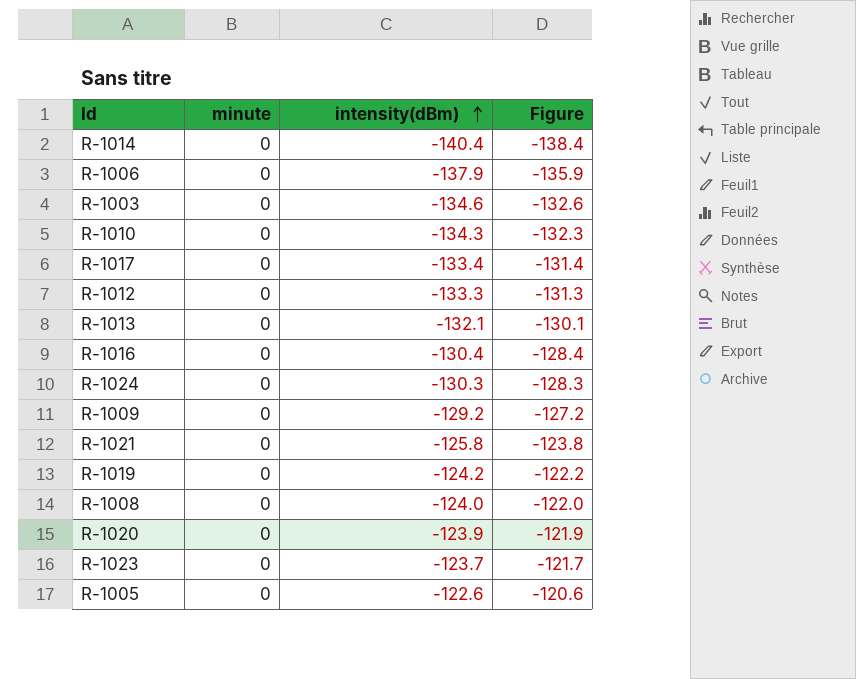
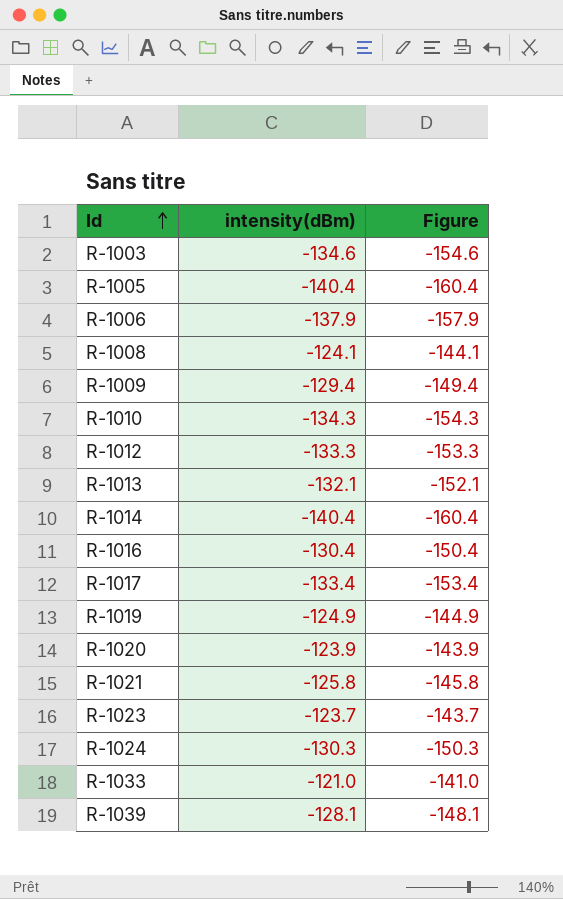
row order: intensity(dBm) ascending -> Id ascending
column minute | position: 2 -> none
column Figure | formula: [intensity(dBm)] + 2 -> [intensity(dBm)] - 20
R-1005 | intensity(dBm): -122.6 -> -140.4
R-1008 | intensity(dBm): -124.0 -> -124.1
R-1009 | intensity(dBm): -129.2 -> -129.4
R-1019 | intensity(dBm): -124.2 -> -124.9
row R-1033: none -> -121.0 | -141.0
row R-1039: none -> -128.1 | -148.1

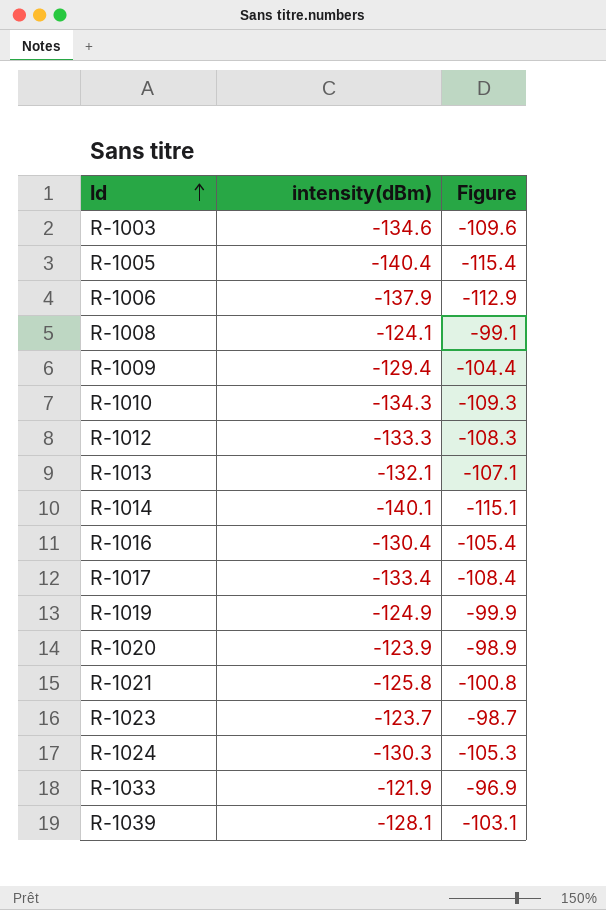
column Figure | formula: [intensity(dBm)] - 20 -> [intensity(dBm)] + 25
R-1014 | intensity(dBm): -140.4 -> -140.1
R-1033 | intensity(dBm): -121.0 -> -121.9

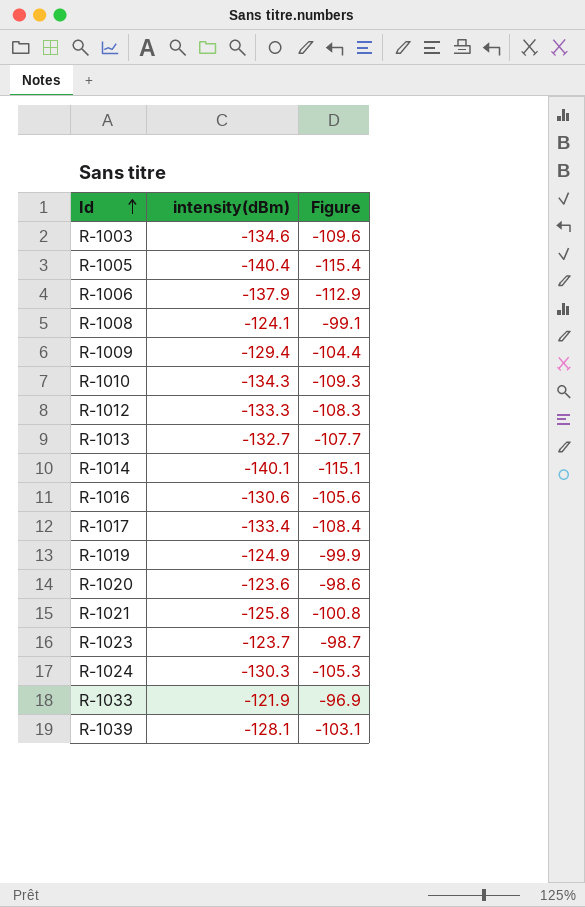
R-1013 | intensity(dBm): -132.1 -> -132.7
R-1013 | Figure: -107.1 -> -107.7
R-1016 | intensity(dBm): -130.4 -> -130.6
R-1016 | Figure: -105.4 -> -105.6
R-1020 | intensity(dBm): -123.9 -> -123.6
R-1020 | Figure: -98.9 -> -98.6

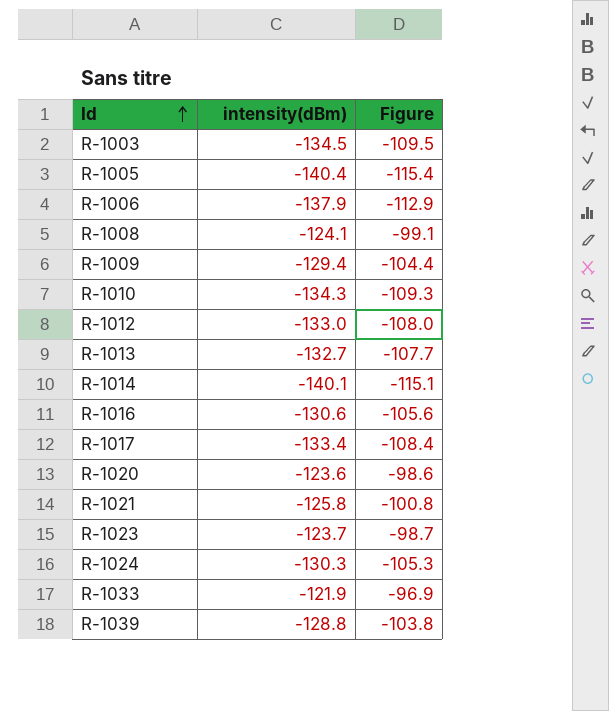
row R-1019: -124.9 | -99.9 -> none
R-1003 | intensity(dBm): -134.6 -> -134.5
R-1003 | Figure: -109.6 -> -109.5
R-1012 | intensity(dBm): -133.3 -> -133.0
R-1012 | Figure: -108.3 -> -108.0
R-1039 | intensity(dBm): -128.1 -> -128.8
R-1039 | Figure: -103.1 -> -103.8

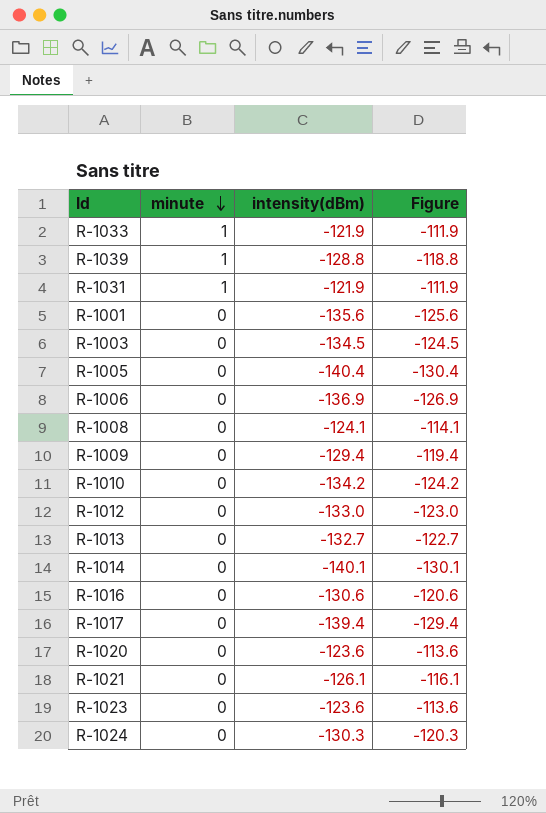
row order: Id ascending -> minute descending
column minute | position: none -> 2
column Figure | formula: [intensity(dBm)] + 25 -> [intensity(dBm)] + 10
row R-1031: none -> 1 | -121.9 | -111.9
row R-1001: none -> 0 | -135.6 | -125.6
R-1006 | intensity(dBm): -137.9 -> -136.9
R-1010 | intensity(dBm): -134.3 -> -134.2
R-1017 | intensity(dBm): -133.4 -> -139.4
R-1021 | intensity(dBm): -125.8 -> -126.1
R-1023 | intensity(dBm): -123.7 -> -123.6

